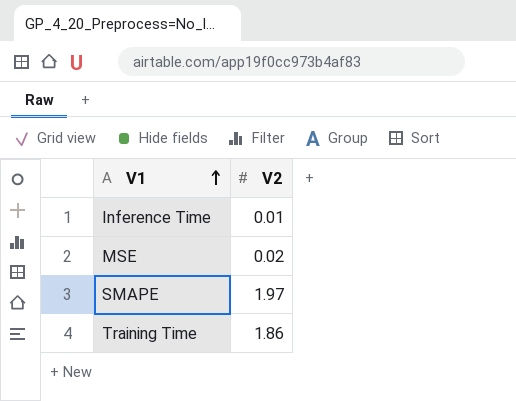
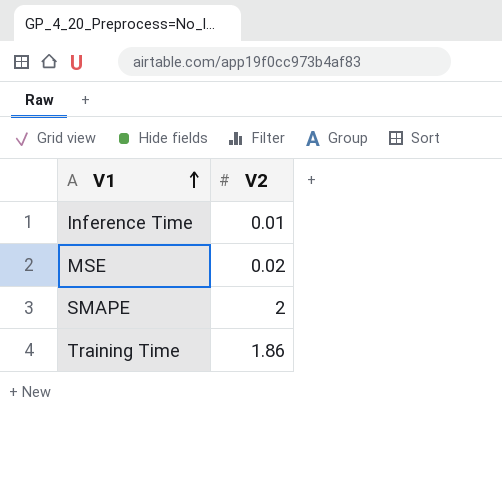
SMAPE | V2: 1.97 -> 2

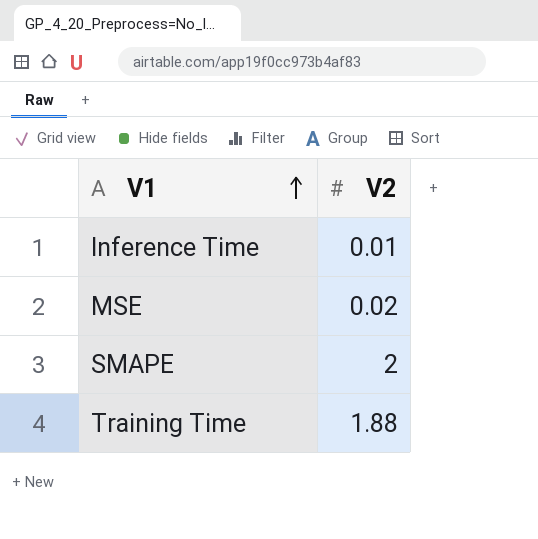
Training Time | V2: 1.86 -> 1.88

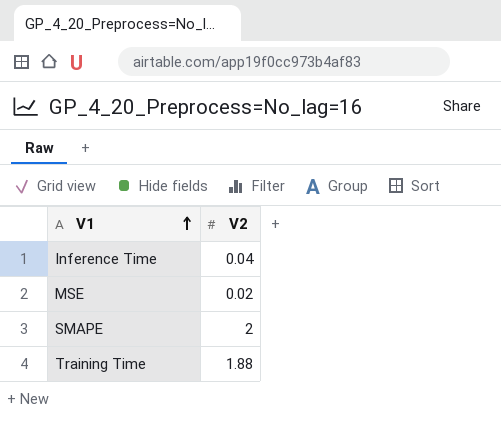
Inference Time | V2: 0.01 -> 0.04

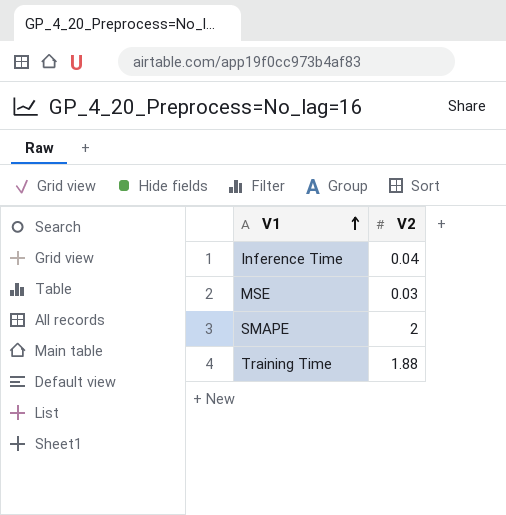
MSE | V2: 0.02 -> 0.03

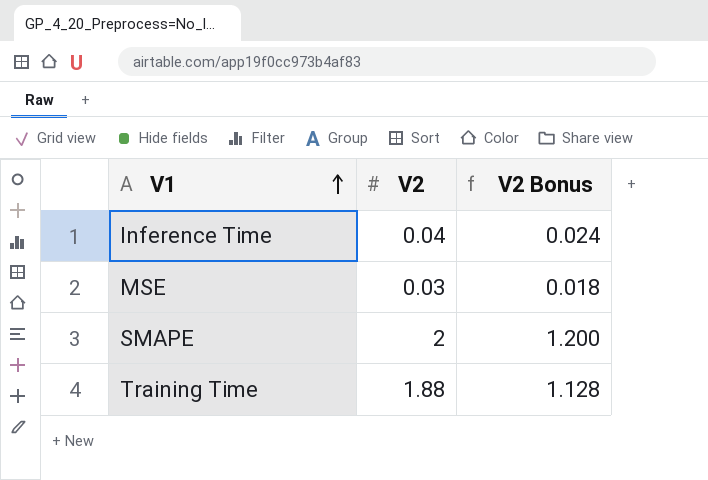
column V2 Bonus | formula: none -> [V2] * 0.6

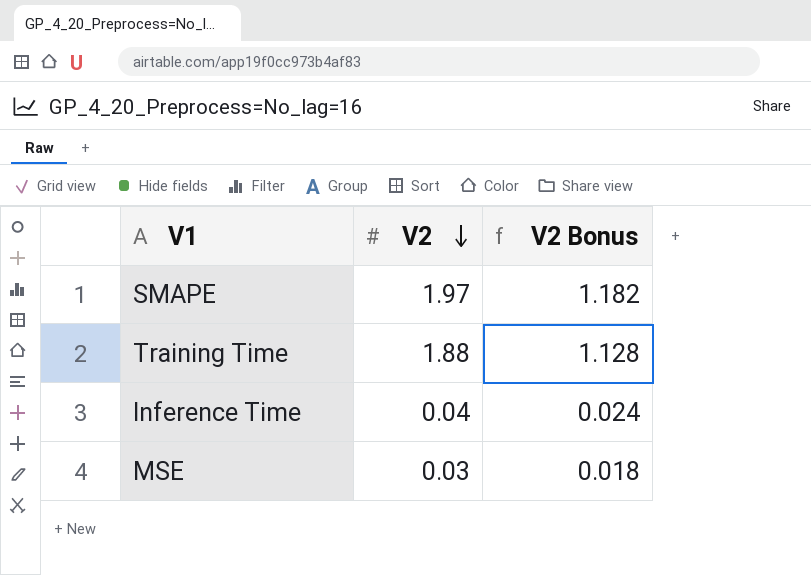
row order: V1 ascending -> V2 descending
SMAPE | V2: 2 -> 1.97
SMAPE | V2 Bonus: 1.200 -> 1.182

